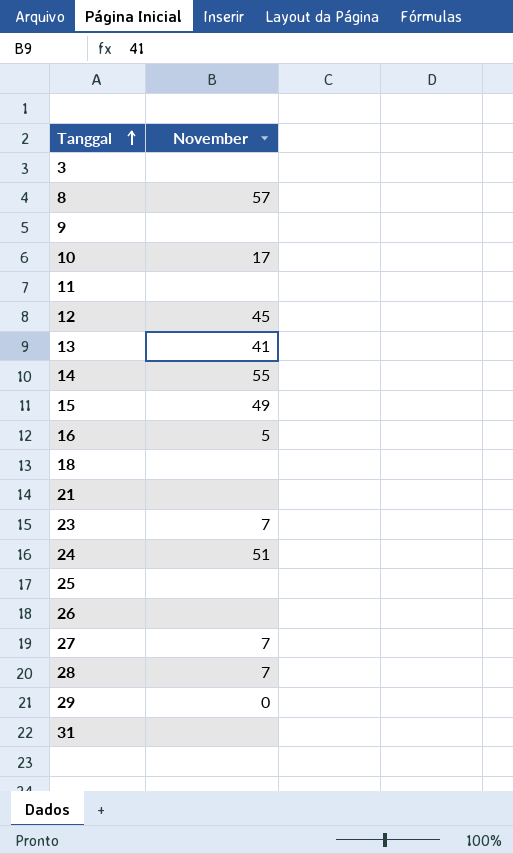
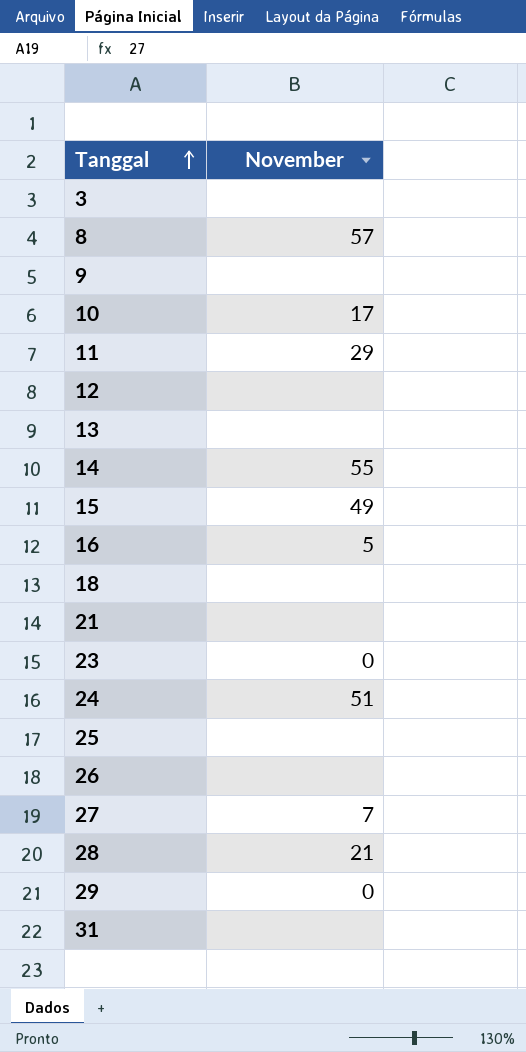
11 | November: none -> 29
12 | November: 45 -> none
13 | November: 41 -> none
23 | November: 7 -> 0
28 | November: 7 -> 21

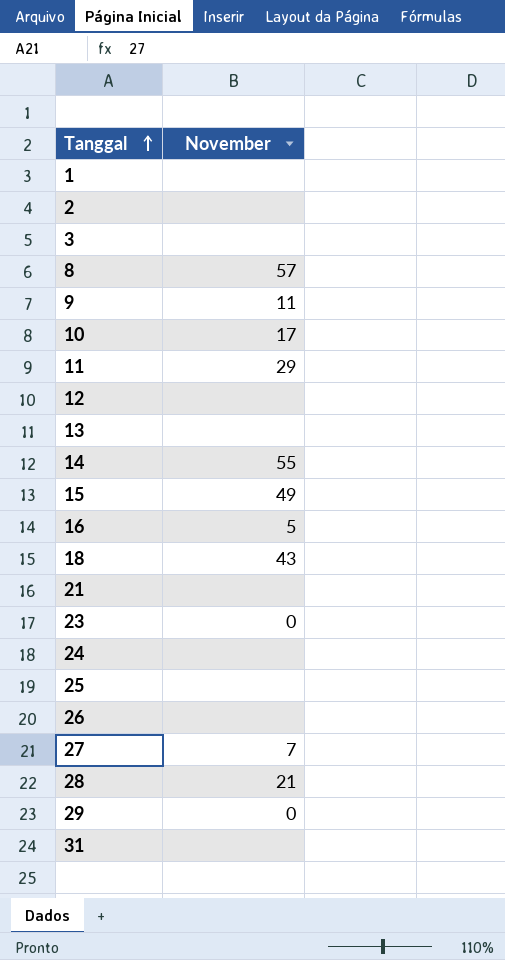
row 1: none -> none
row 2: none -> none
9 | November: none -> 11
18 | November: none -> 43
24 | November: 51 -> none

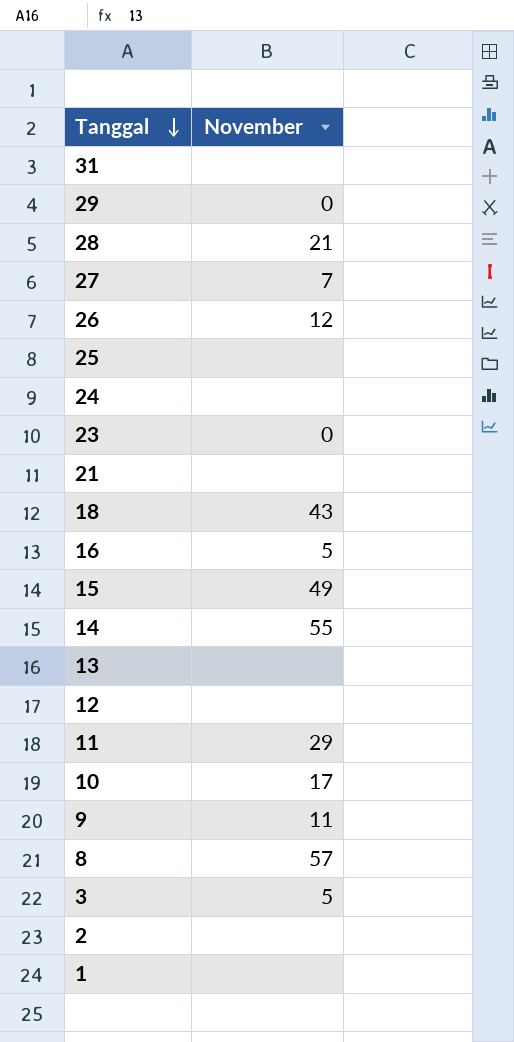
row order: Tanggal ascending -> Tanggal descending
26 | November: none -> 12
3 | November: none -> 5

